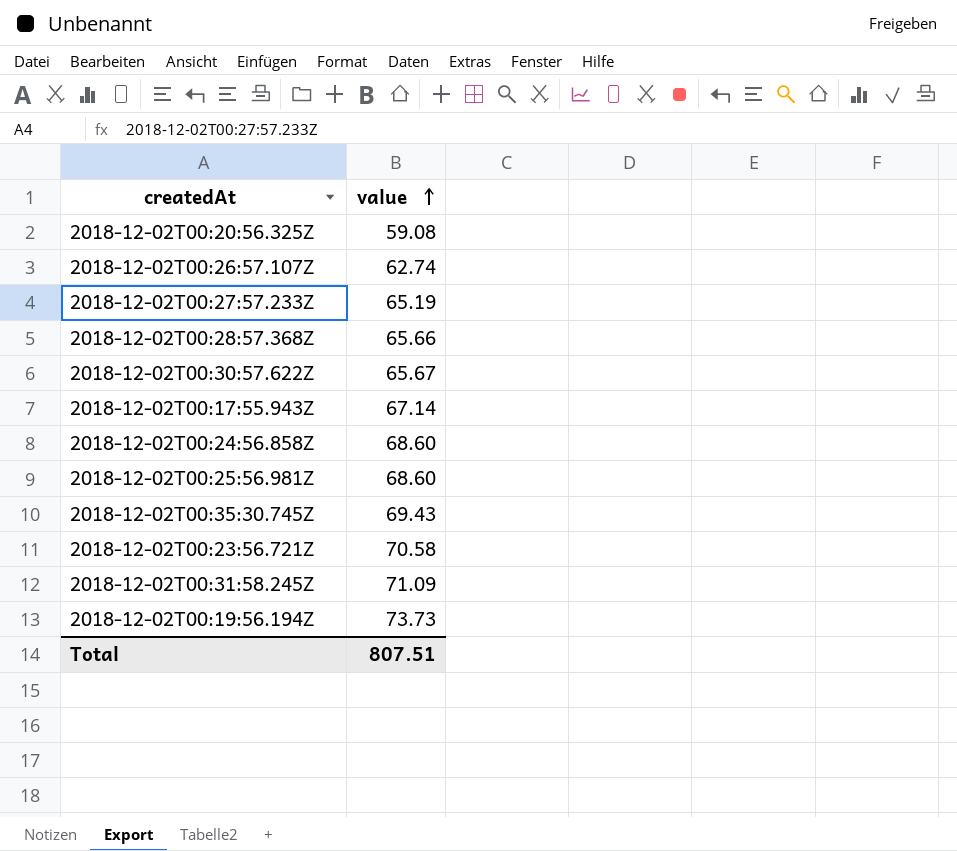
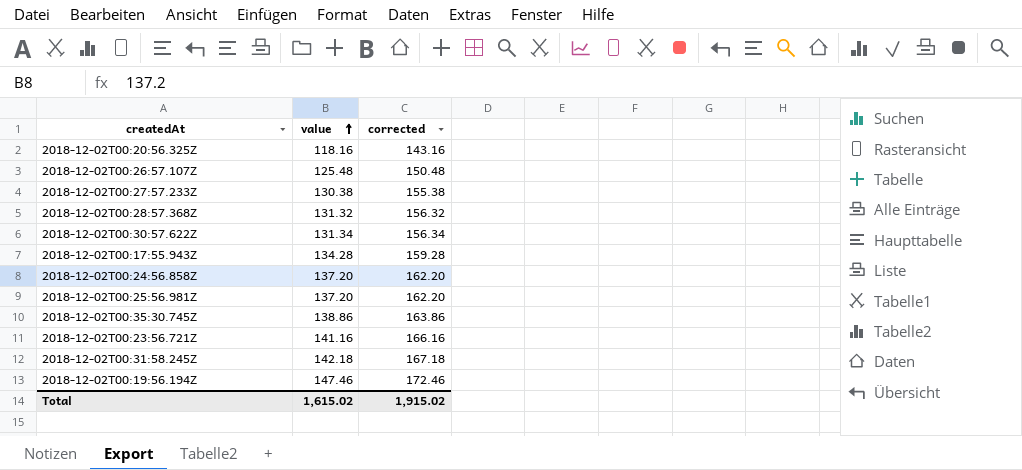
column corrected | formula: none -> [value] + 25
2018-12-02T00:20:56.325Z | value: 59.08 -> 118.16
2018-12-02T00:26:57.107Z | value: 62.74 -> 125.48
2018-12-02T00:27:57.233Z | value: 65.19 -> 130.38
2018-12-02T00:28:57.368Z | value: 65.66 -> 131.32
2018-12-02T00:30:57.622Z | value: 65.67 -> 131.34
2018-12-02T00:17:55.943Z | value: 67.14 -> 134.28
2018-12-02T00:24:56.858Z | value: 68.60 -> 137.20
2018-12-02T00:25:56.981Z | value: 68.60 -> 137.20
2018-12-02T00:35:30.745Z | value: 69.43 -> 138.86
2018-12-02T00:23:56.721Z | value: 70.58 -> 141.16
2018-12-02T00:31:58.245Z | value: 71.09 -> 142.18
2018-12-02T00:19:56.194Z | value: 73.73 -> 147.46
Total | value: 807.51 -> 1,615.02

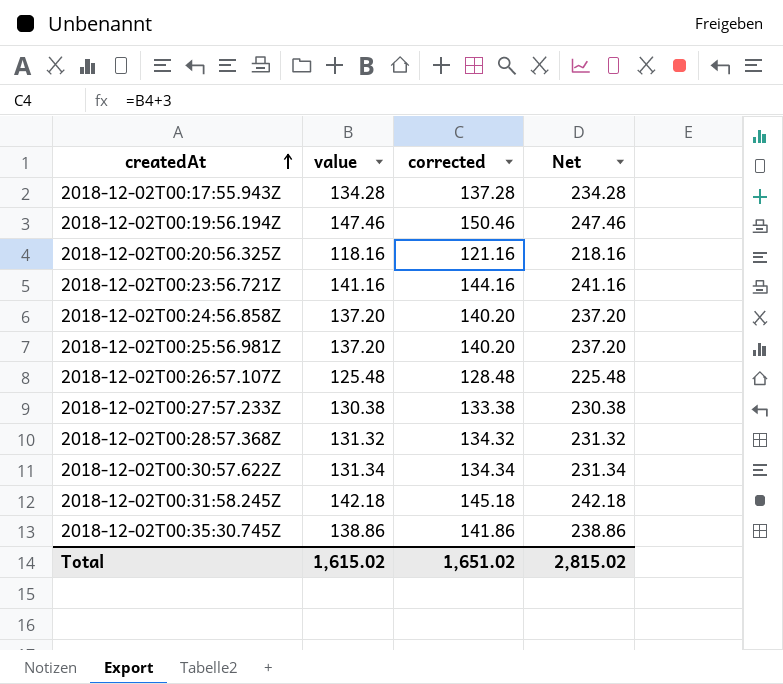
row order: value ascending -> createdAt ascending
column corrected | formula: [value] + 25 -> [value] + 3
column Net | formula: none -> [value] + 100
Total | corrected: 1,915.02 -> 1,651.02

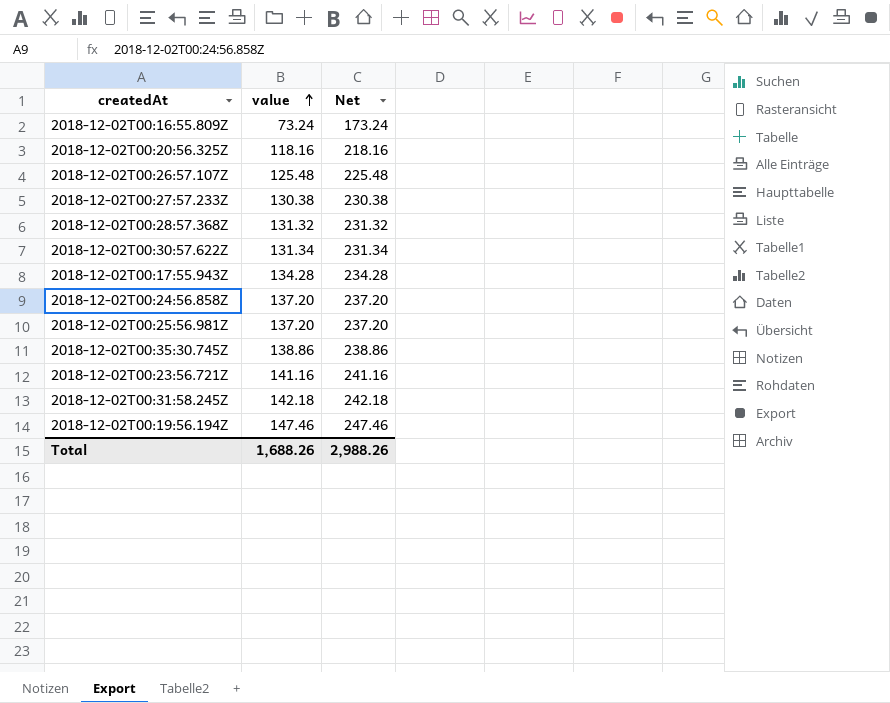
row order: createdAt ascending -> value ascending
column corrected | formula: [value] + 3 -> none
row 2018-12-02T00:16:55.809Z: none -> 73.24 | 173.24
Total | value: 1,615.02 -> 1,688.26
Total | Net: 2,815.02 -> 2,988.26

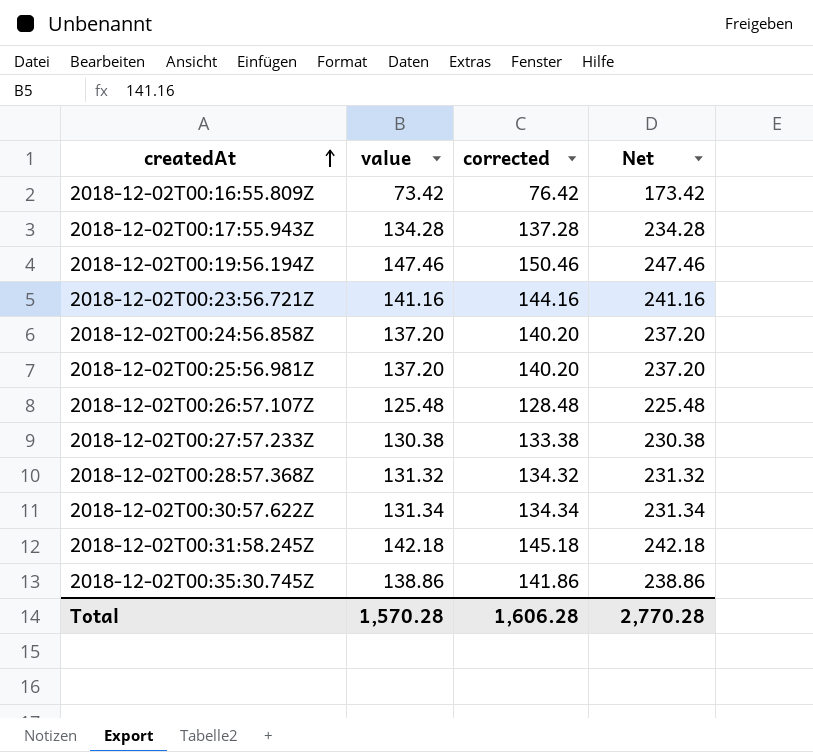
row order: value ascending -> createdAt ascending
column corrected | formula: none -> [value] + 3
row 2018-12-02T00:20:56.325Z: 118.16 | 218.16 -> none
2018-12-02T00:16:55.809Z | value: 73.24 -> 73.42
2018-12-02T00:16:55.809Z | Net: 173.24 -> 173.42
Total | value: 1,688.26 -> 1,570.28
Total | Net: 2,988.26 -> 2,770.28

